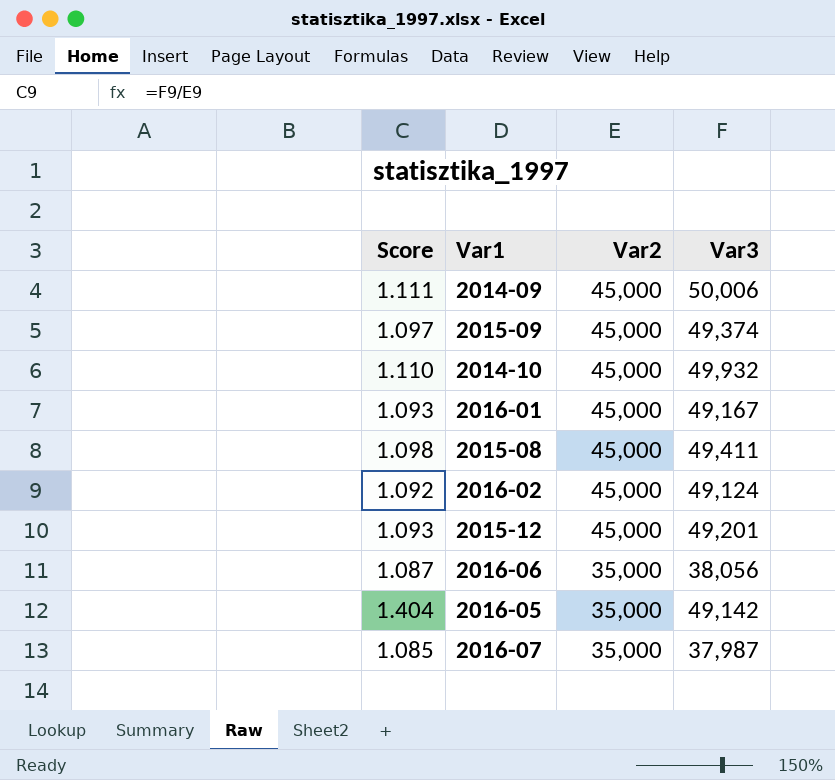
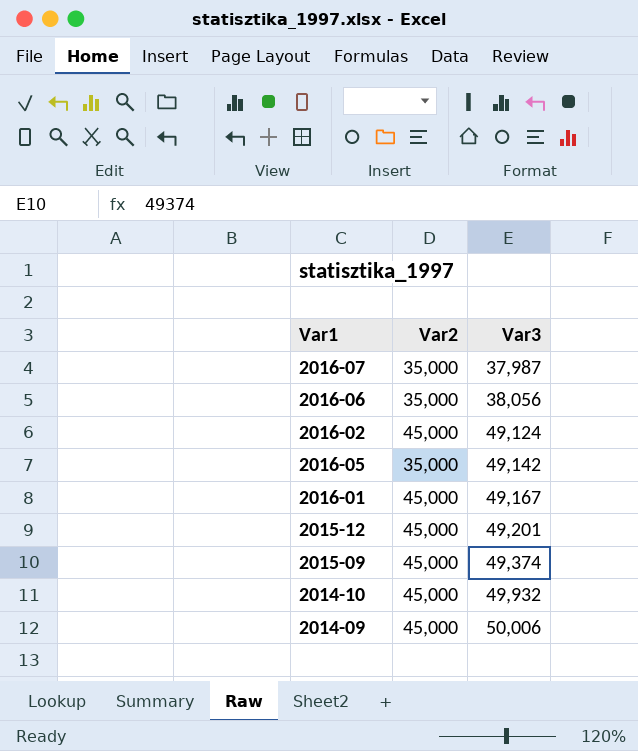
row order: Var2 descending -> Var3 ascending
column Score | formula: [Var3] / [Var2] -> none
row 2015-08: 1.098 | 45,000 | 49,411 -> none

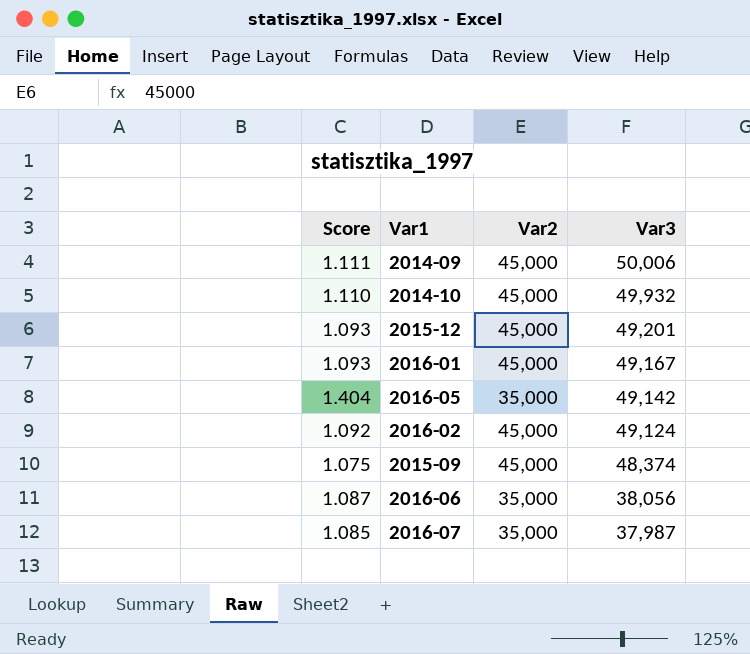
row order: Var3 ascending -> Var3 descending
column Score | formula: none -> [Var3] / [Var2]
2015-09 | Var3: 49,374 -> 48,374

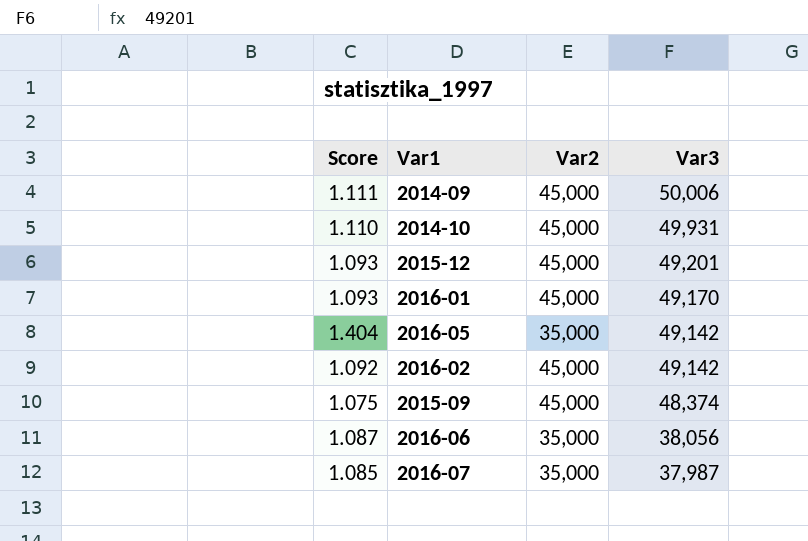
2014-10 | Var3: 49,932 -> 49,931
2016-01 | Var3: 49,167 -> 49,170
2016-02 | Var3: 49,124 -> 49,142

